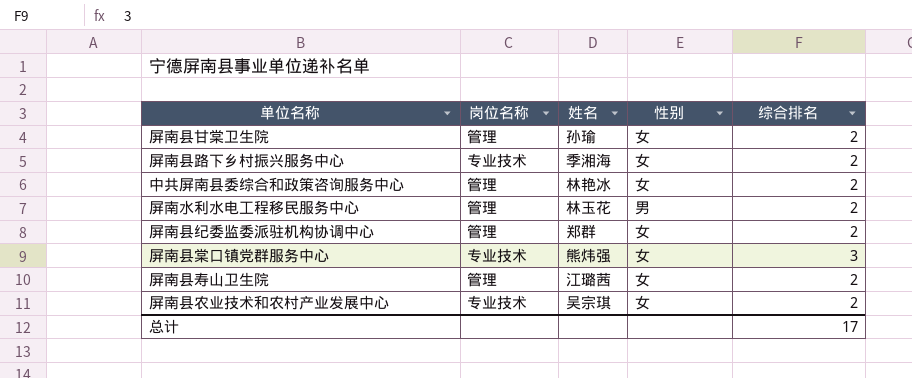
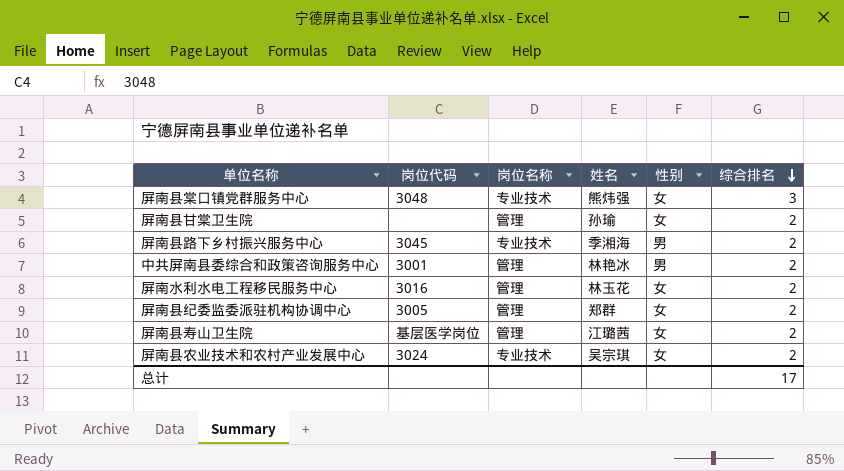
row order: none -> 综合排名 descending
column 岗位代码 | position: none -> 2
屏南县路下乡村振兴服务中心 | 性别: 女 -> 男
中共屏南县委综合和政策咨询服务中心 | 性别: 女 -> 男
屏南水利水电工程移民服务中心 | 性别: 男 -> 女

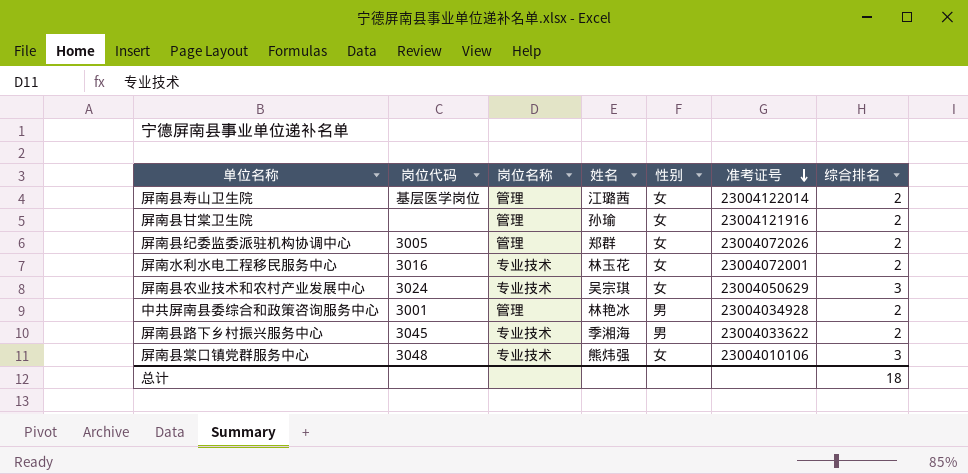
row order: 综合排名 descending -> 准考证号 descending
column 准考证号 | position: none -> 6
屏南水利水电工程移民服务中心 | 岗位名称: 管理 -> 专业技术
屏南县农业技术和农村产业发展中心 | 综合排名: 2 -> 3
总计 | 综合排名: 17 -> 18

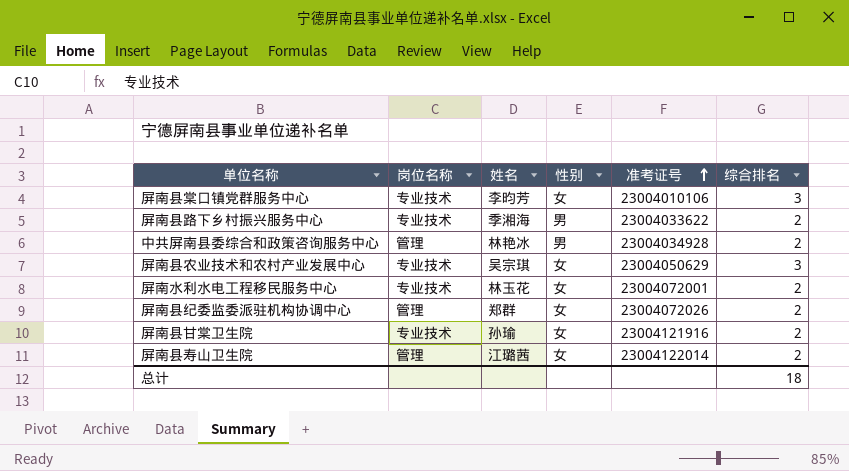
row order: 准考证号 descending -> 准考证号 ascending
column 岗位代码 | position: 2 -> none
屏南县棠口镇党群服务中心 | 姓名: 熊炜强 -> 李昀芳
屏南县甘棠卫生院 | 岗位名称: 管理 -> 专业技术

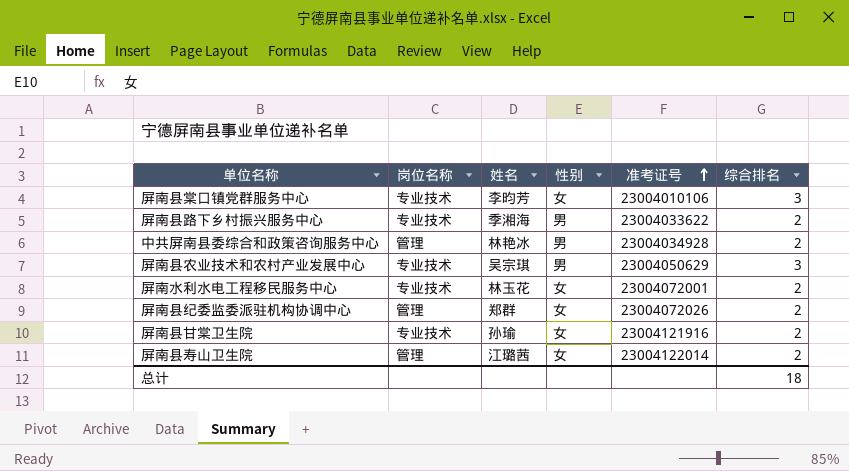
屏南县农业技术和农村产业发展中心 | 性别: 女 -> 男

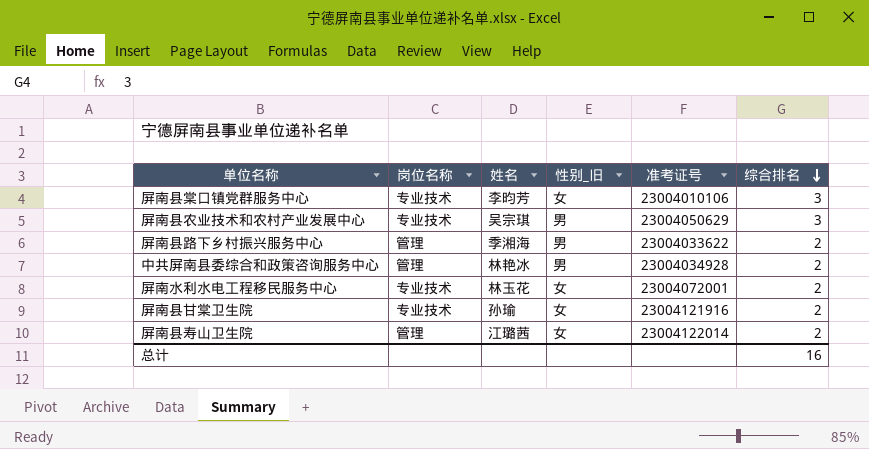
row order: 准考证号 ascending -> 综合排名 descending
column name: 性别 -> 性别_旧
row 屏南县纪委监委派驻机构协调中心: 管理 | 郑群 | 女 | 23004072026 | 2 -> none
屏南县路下乡村振兴服务中心 | 岗位名称: 专业技术 -> 管理
总计 | 综合排名: 18 -> 16

